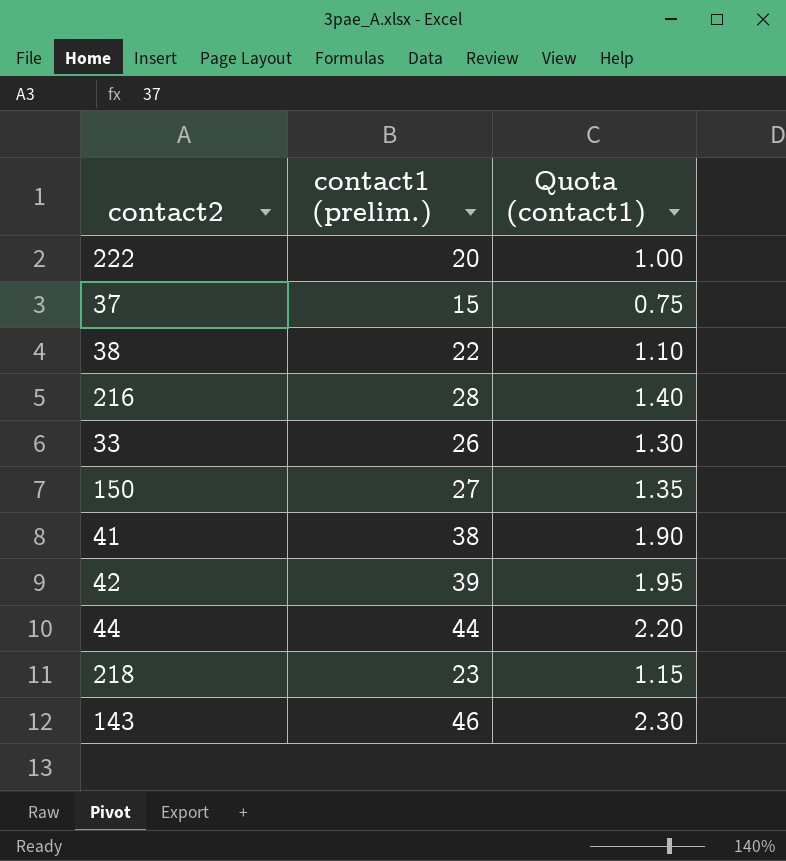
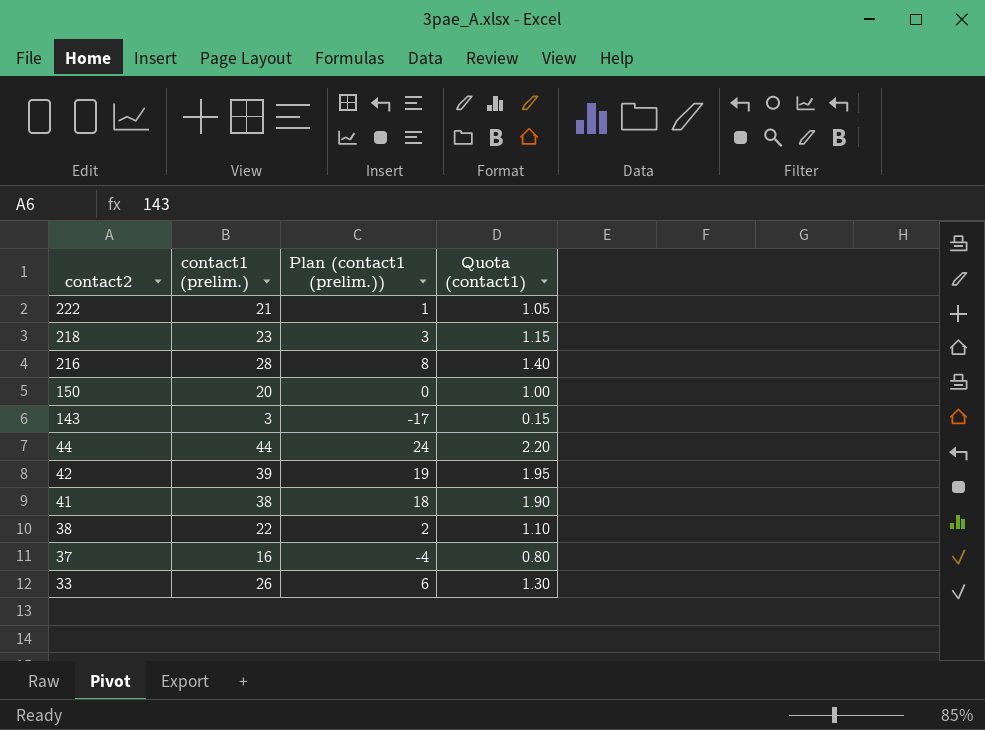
row order: none -> contact2 descending
column Plan (contact1 (prelim.)) | formula: none -> [contact1 (prelim.)] - 20
222 | contact1 (prelim.): 20 -> 21
222 | Quota (contact1): 1.00 -> 1.05
150 | contact1 (prelim.): 27 -> 20
150 | Quota (contact1): 1.35 -> 1.00
143 | contact1 (prelim.): 46 -> 3
143 | Quota (contact1): 2.30 -> 0.15
37 | contact1 (prelim.): 15 -> 16
37 | Quota (contact1): 0.75 -> 0.80

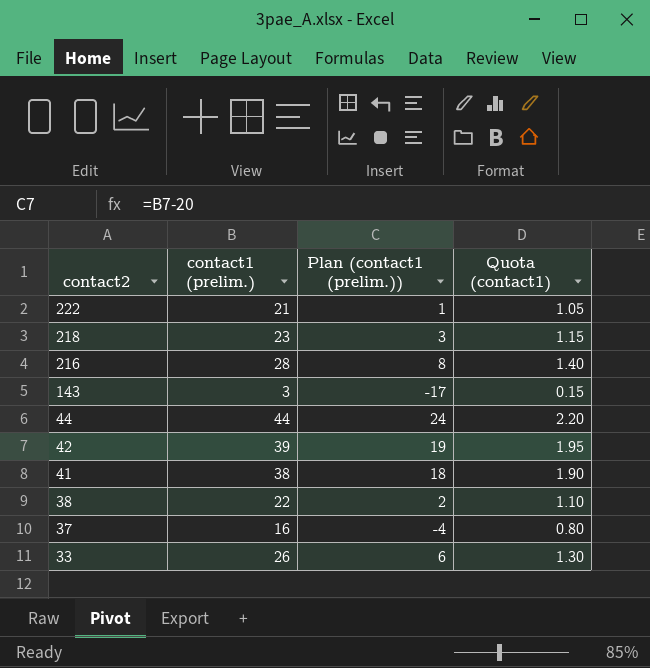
row 150: 20 | 0 | 1.00 -> none

